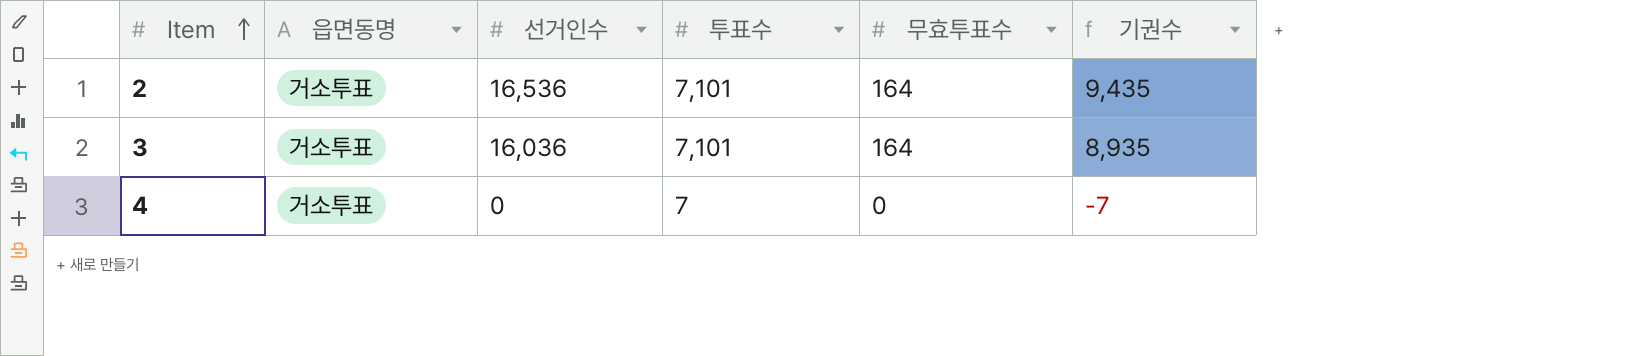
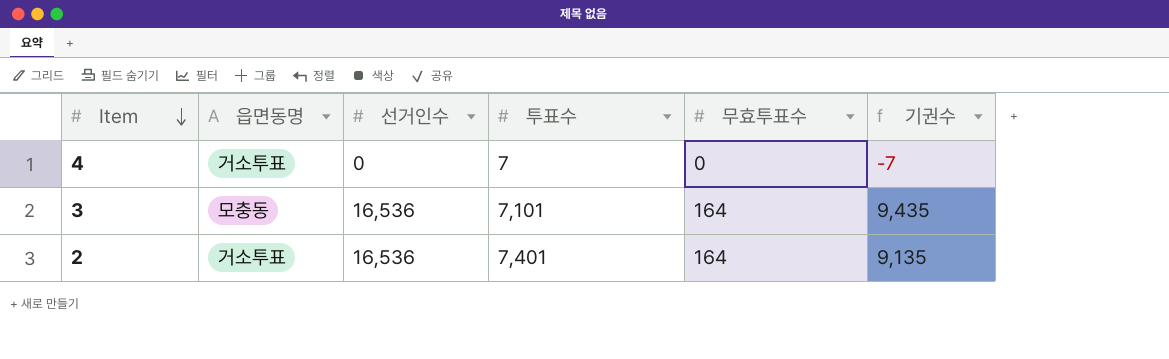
row order: Item ascending -> Item descending
3 | 읍면동명: 거소투표 -> 모충동
3 | 선거인수: 16,036 -> 16,536
3 | 기권수: 8,935 -> 9,435
2 | 투표수: 7,101 -> 7,401
2 | 기권수: 9,435 -> 9,135

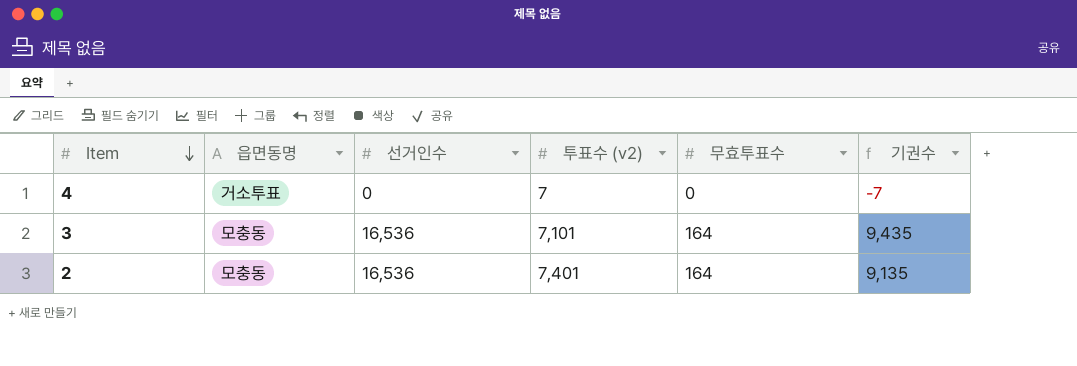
column name: 투표수 -> 투표수 (v2)
2 | 읍면동명: 거소투표 -> 모충동

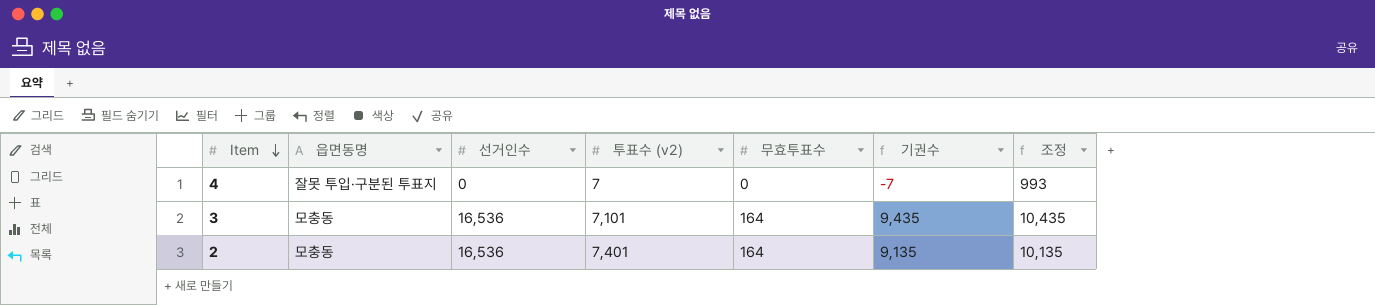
column 조정 | formula: none -> [기권수] + 1000
4 | 읍면동명: 거소투표 -> 잘못 투입·구분된 투표지

